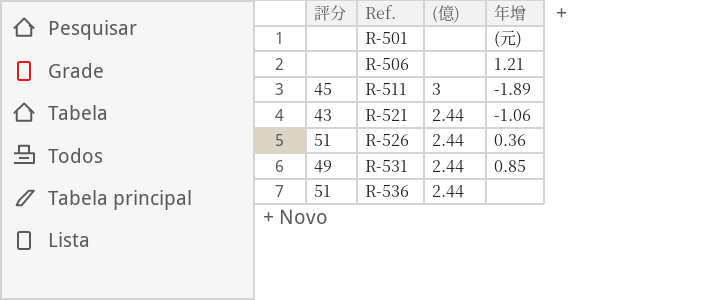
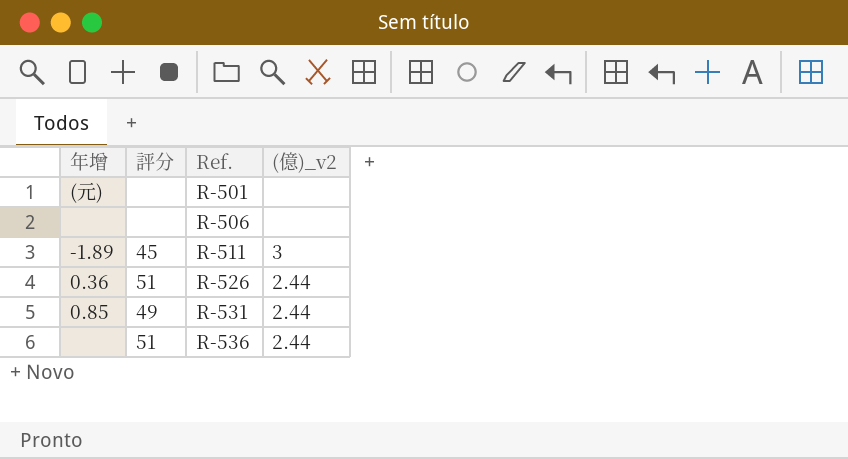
column 年增 | position: 4 -> 1
column name: (億) -> (億)_v2
row R-521: 43 | 2.44 | -1.06 -> none
R-506 | 年增: 1.21 -> none

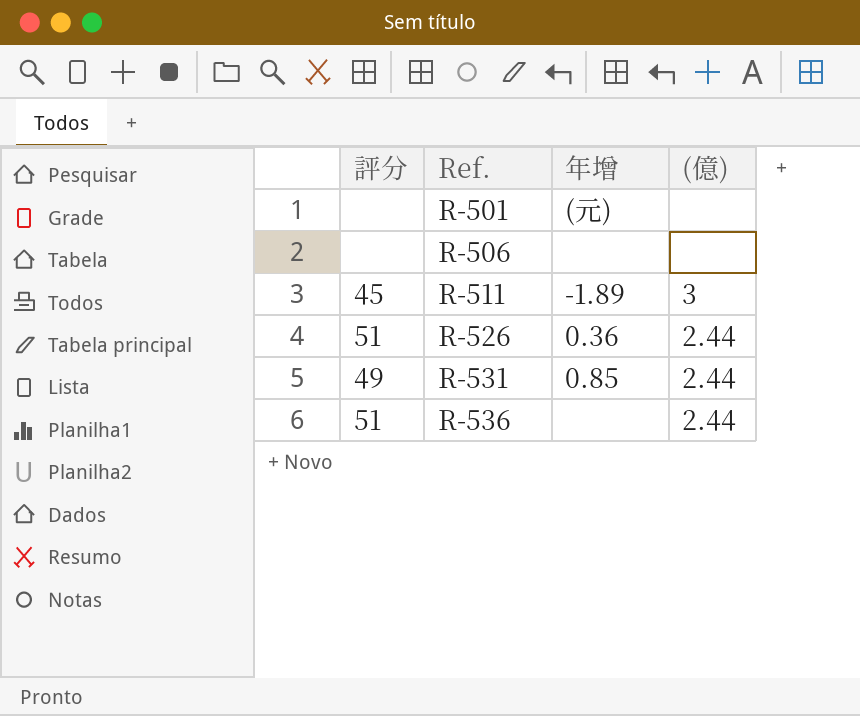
column 年增 | position: 1 -> 3
column name: (億)_v2 -> (億)

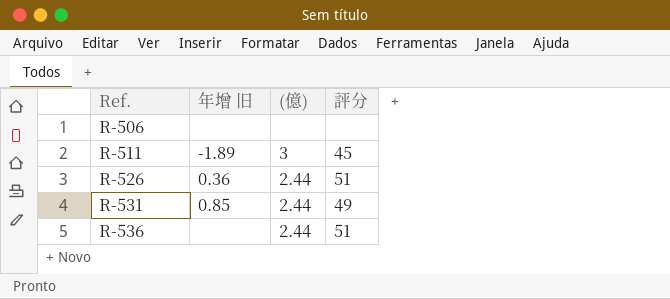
column name: 年增 -> 年增 旧
column 評分 | position: 1 -> 4
row R-501: none | (元) | none -> none

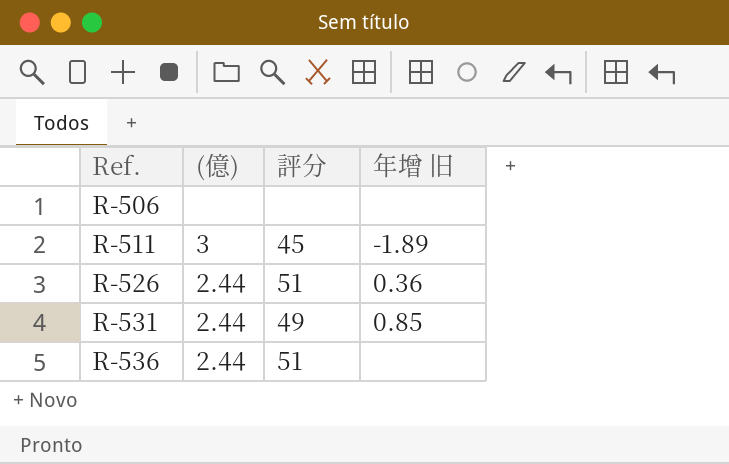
column 年增 旧 | position: 2 -> 4

